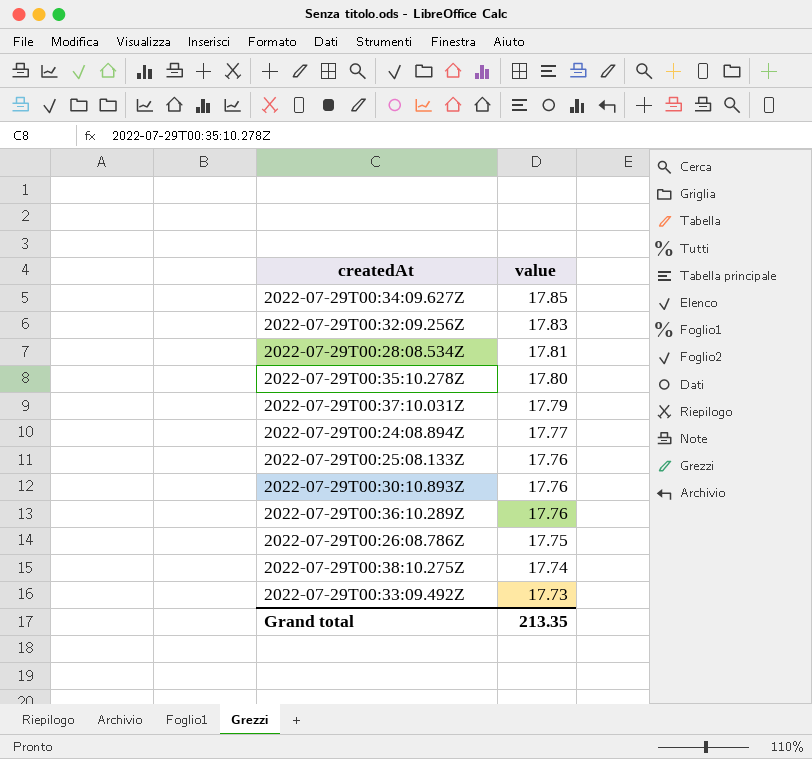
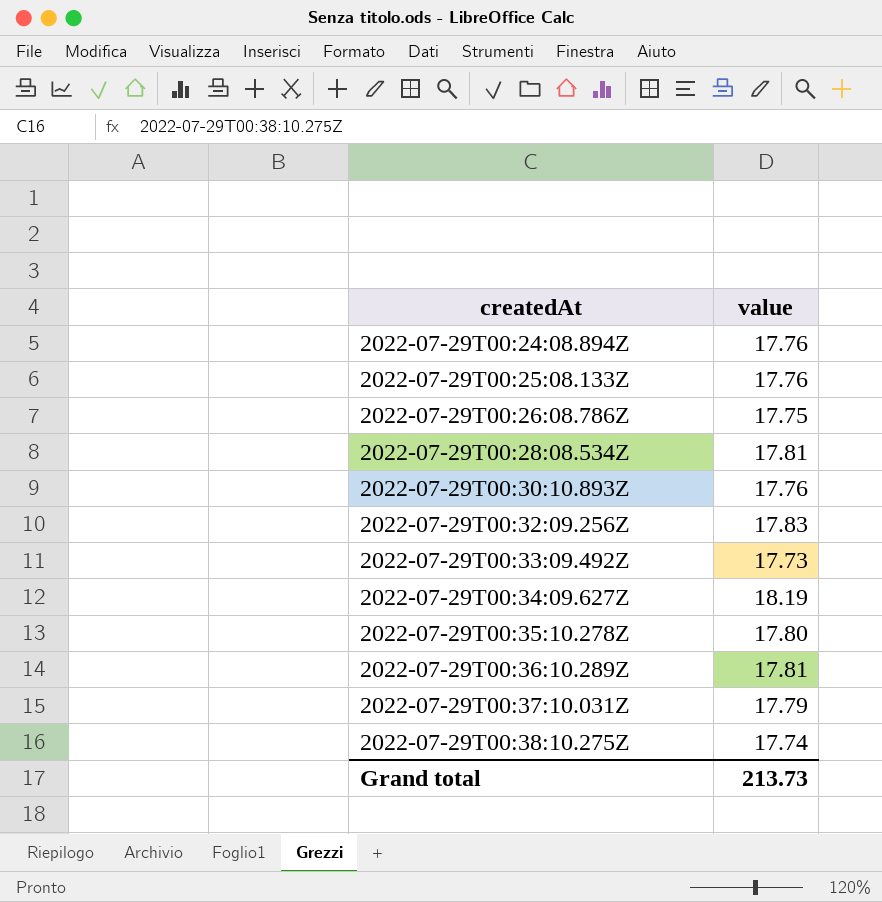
row order: value descending -> createdAt ascending
2022-07-29T00:24:08.894Z | value: 17.77 -> 17.76
2022-07-29T00:34:09.627Z | value: 17.85 -> 18.19
2022-07-29T00:36:10.289Z | value: 17.76 -> 17.81
Grand total | value: 213.35 -> 213.73

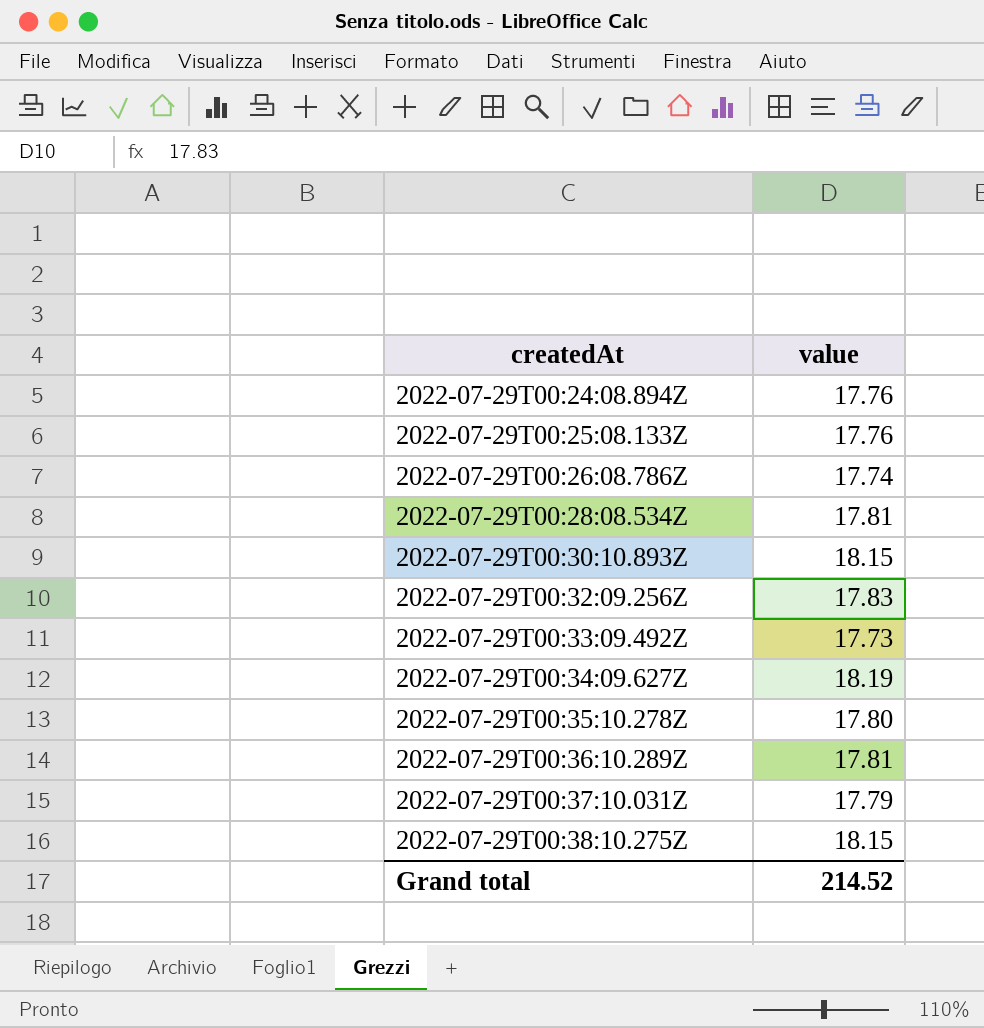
2022-07-29T00:26:08.786Z | value: 17.75 -> 17.74
2022-07-29T00:30:10.893Z | value: 17.76 -> 18.15
2022-07-29T00:38:10.275Z | value: 17.74 -> 18.15
Grand total | value: 213.73 -> 214.52

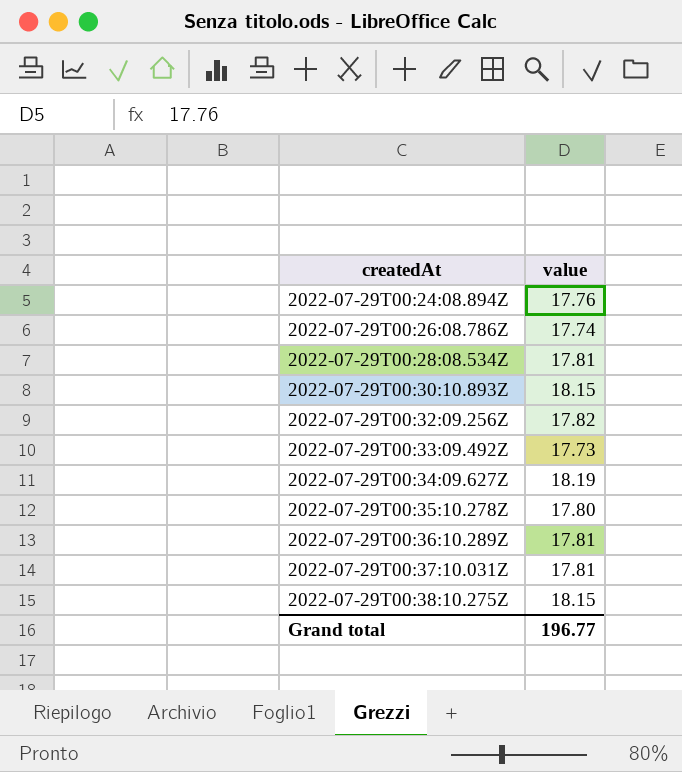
row 2022-07-29T00:25:08.133Z: 17.76 -> none
2022-07-29T00:32:09.256Z | value: 17.83 -> 17.82
2022-07-29T00:37:10.031Z | value: 17.79 -> 17.81
Grand total | value: 214.52 -> 196.77

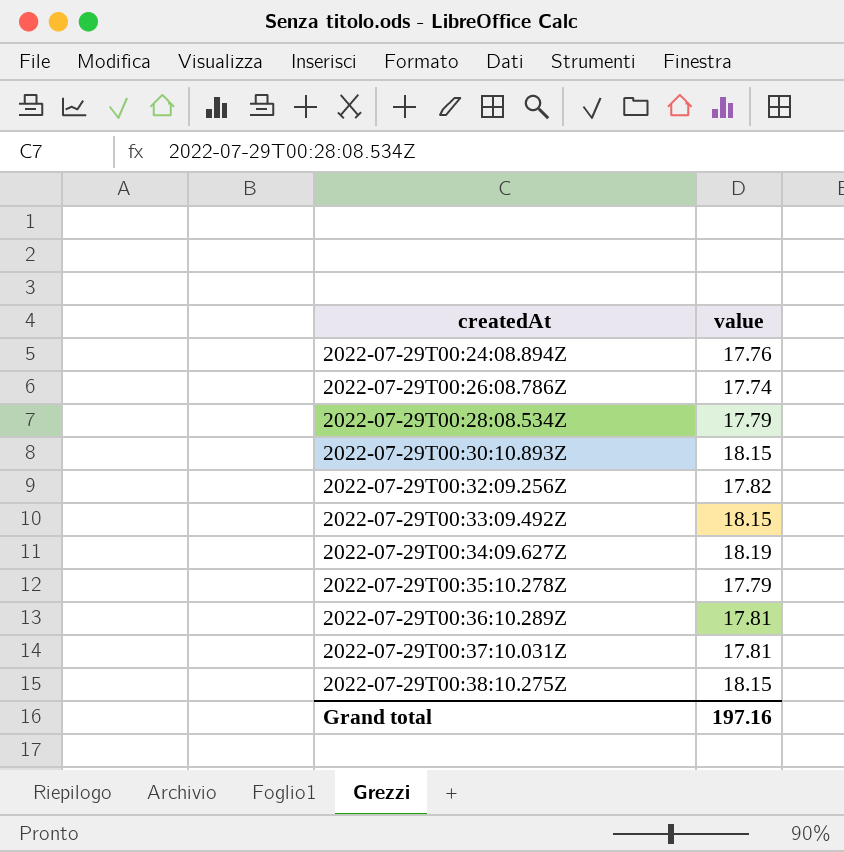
2022-07-29T00:28:08.534Z | value: 17.81 -> 17.79
2022-07-29T00:33:09.492Z | value: 17.73 -> 18.15
2022-07-29T00:35:10.278Z | value: 17.80 -> 17.79
Grand total | value: 196.77 -> 197.16

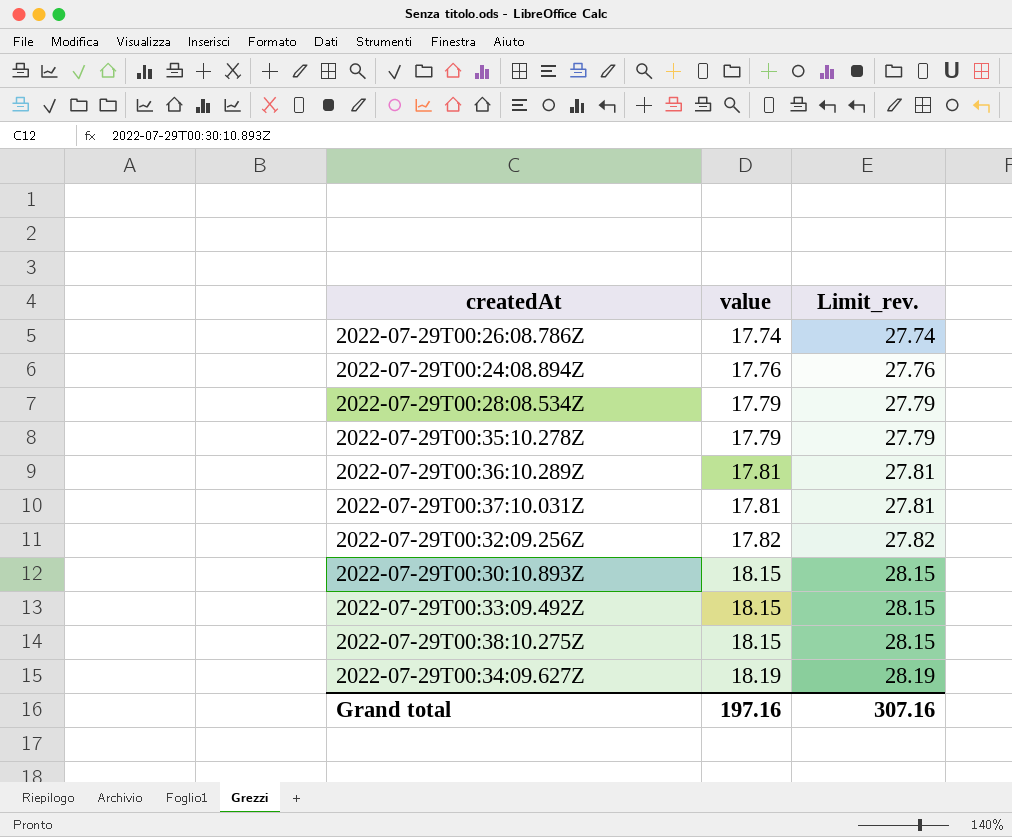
row order: createdAt ascending -> value ascending
column Limit_rev. | formula: none -> [value] + 10

